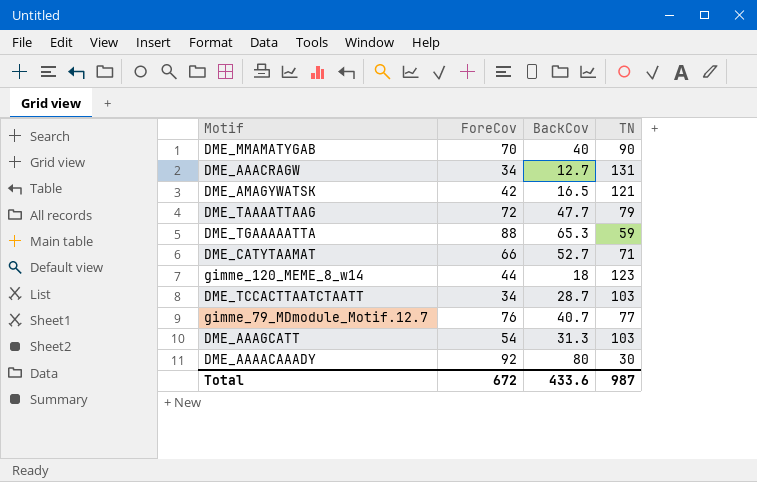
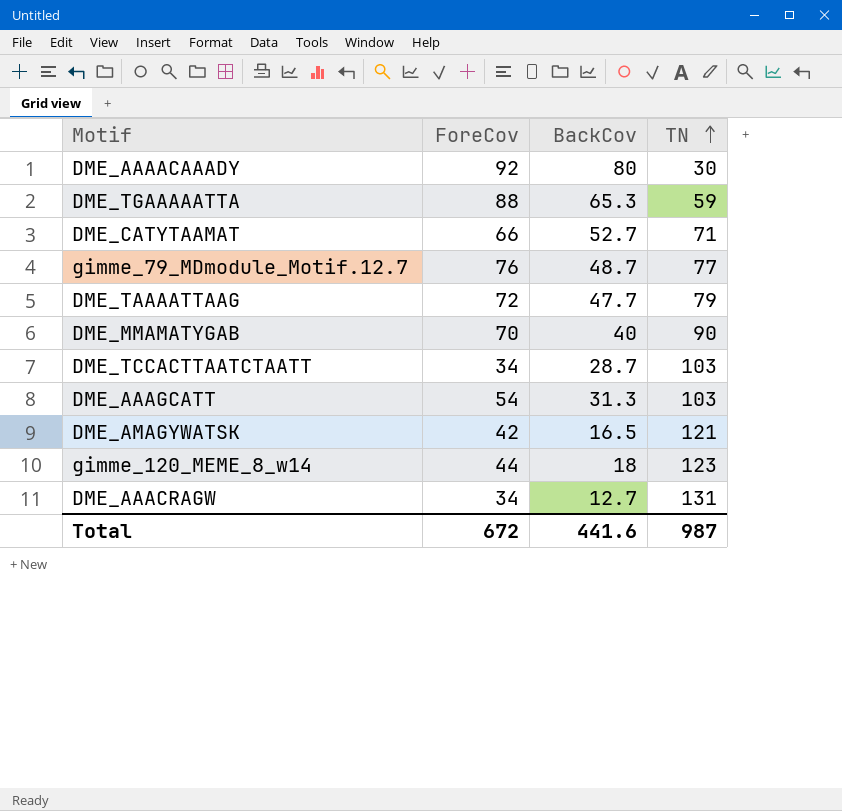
row order: none -> TN ascending
gimme_79_MDmodule_Motif.12.7 | BackCov: 40.7 -> 48.7
Total | BackCov: 433.6 -> 441.6

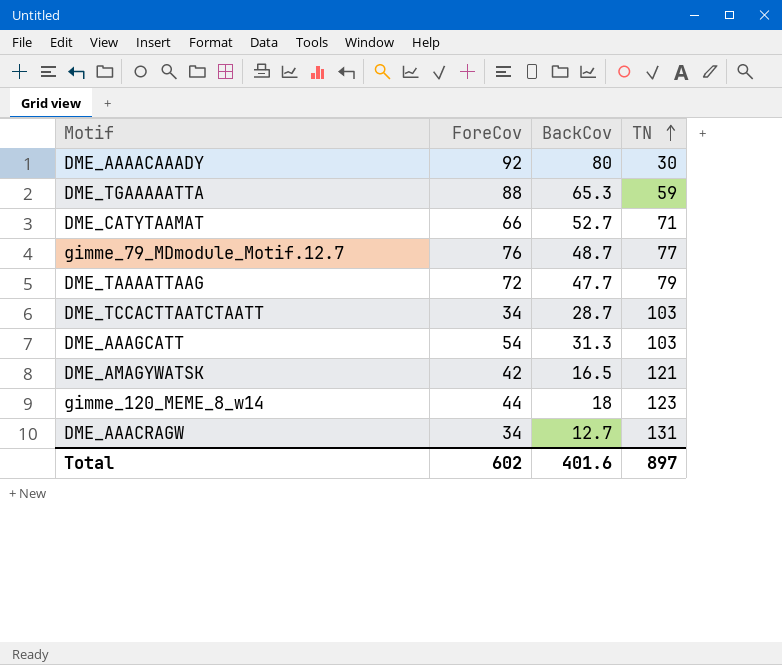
row DME_MMAMATYGAB: 70 | 40 | 90 -> none
Total | ForeCov: 672 -> 602
Total | BackCov: 441.6 -> 401.6
Total | TN: 987 -> 897

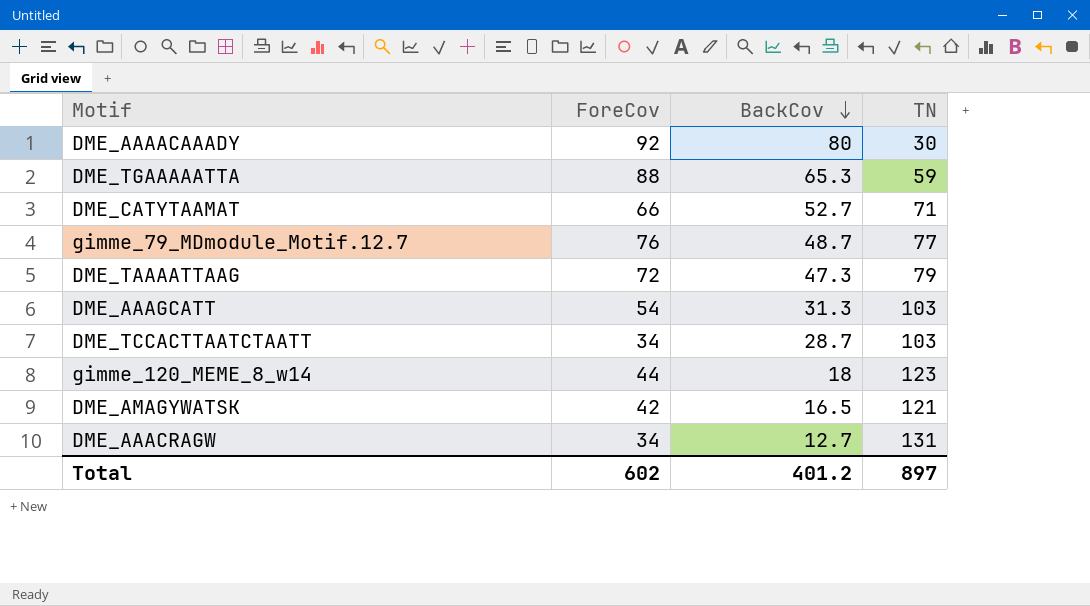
row order: TN ascending -> BackCov descending
DME_TAAAATTAAG | BackCov: 47.7 -> 47.3
Total | BackCov: 401.6 -> 401.2

